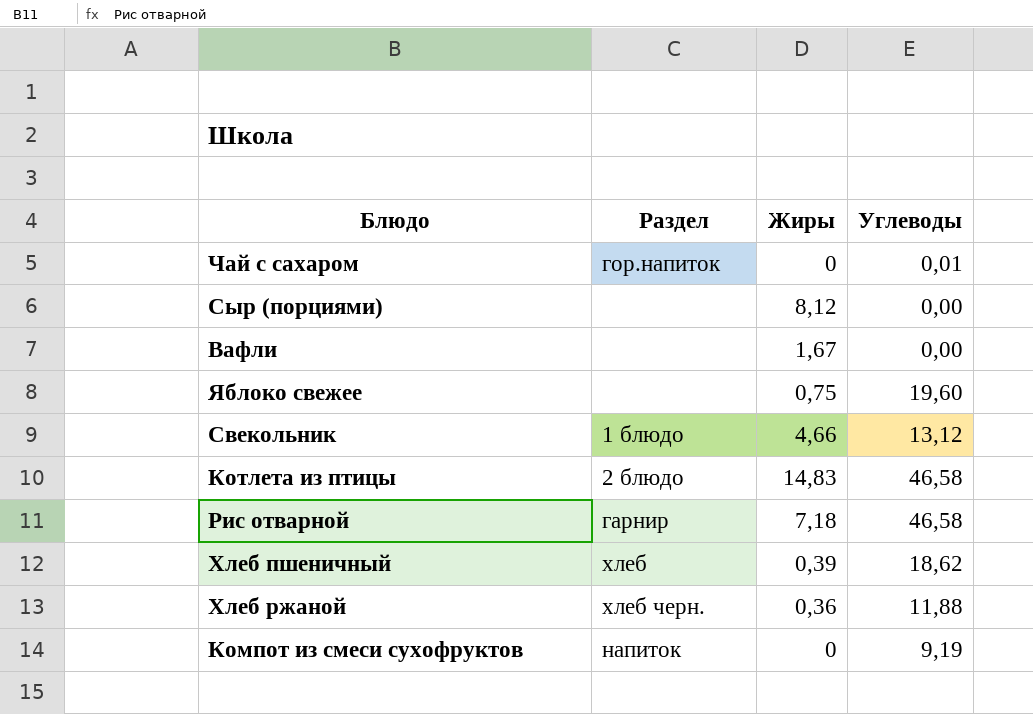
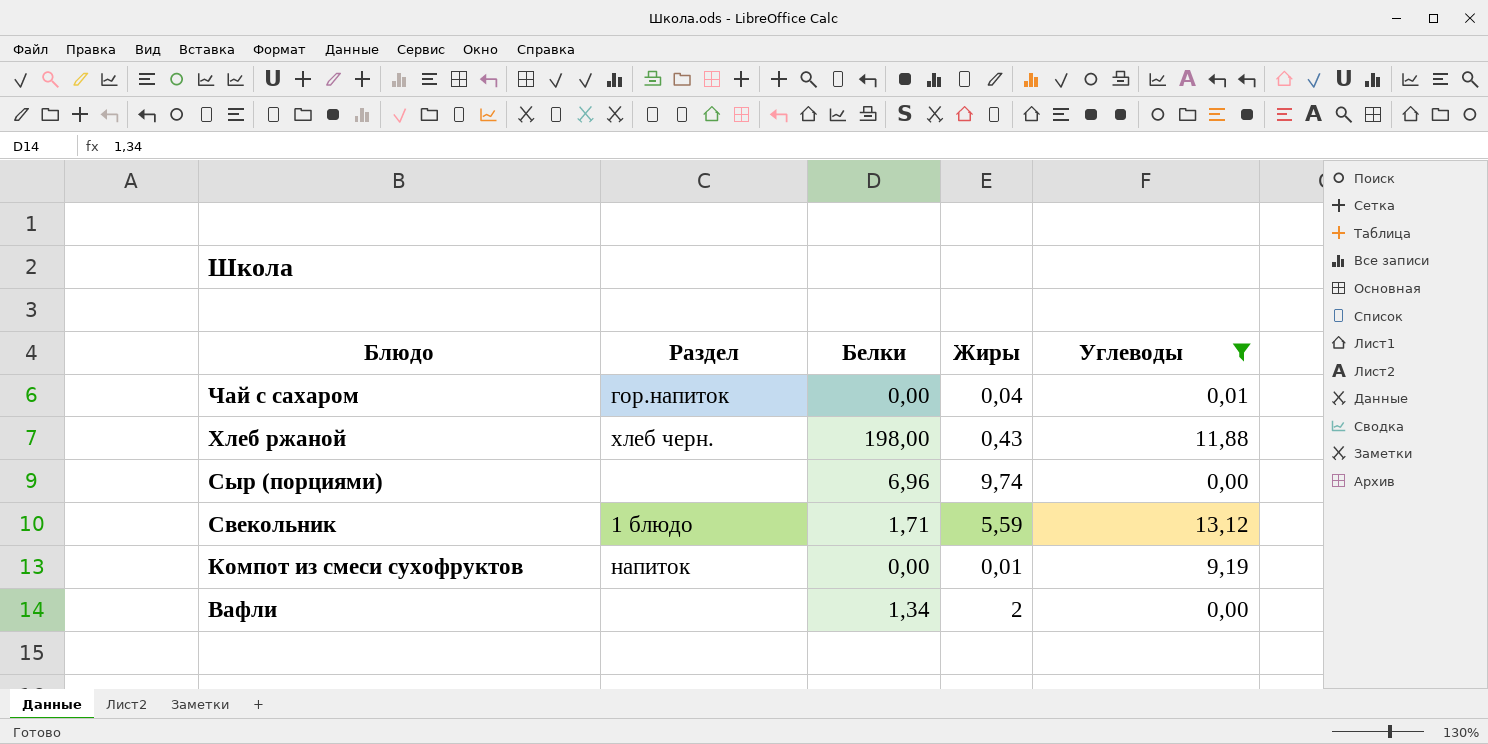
filter: none -> Углеводы <= 13,12
row order: none -> Блюдо descending
column Белки | position: none -> 3
Чай с сахаром | Жиры: 0 -> 0,04
Хлеб ржаной | Жиры: 0,36 -> 0,43
Сыр (порциями) | Жиры: 8,12 -> 9,74
Свекольник | Жиры: 4,66 -> 5,59
Компот из смеси сухофруктов | Жиры: 0 -> 0,01
Вафли | Жиры: 1,67 -> 2

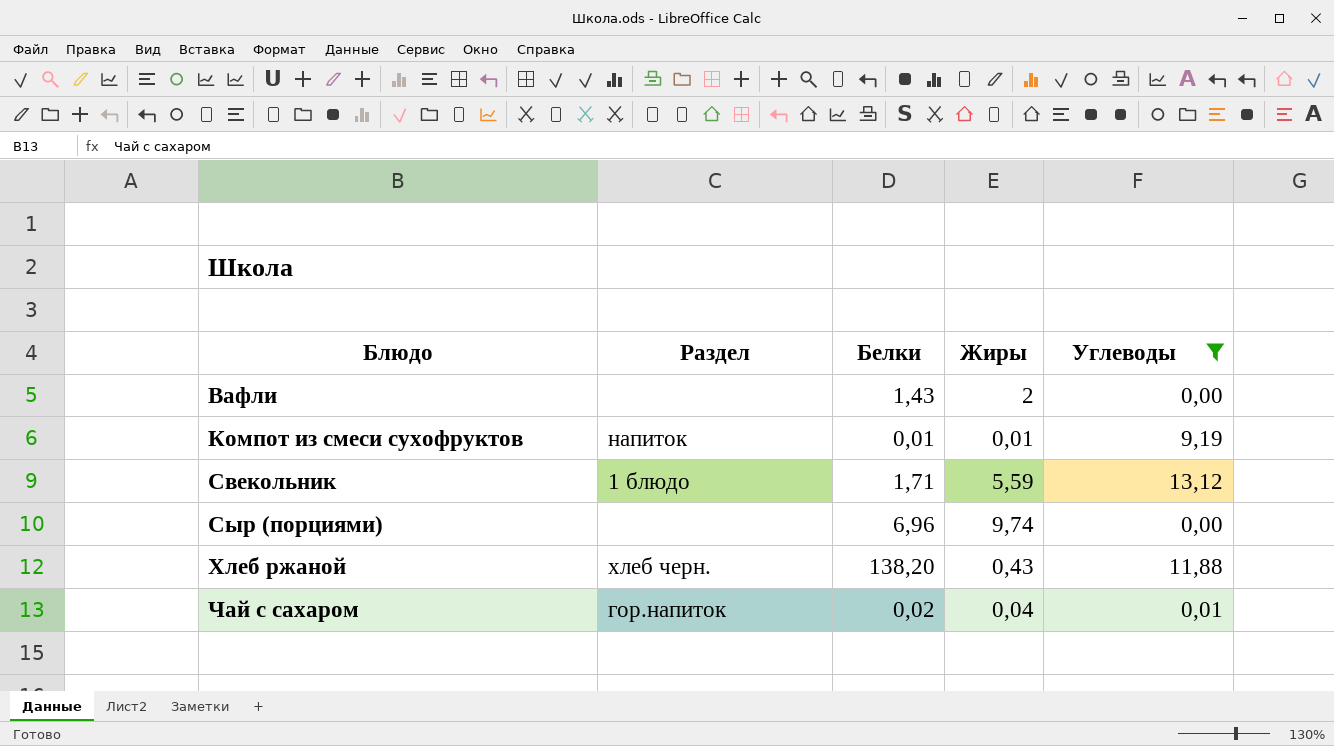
row order: Блюдо descending -> Блюдо ascending
Вафли | Белки: 1,34 -> 1,43
Компот из смеси сухофруктов | Белки: 0,00 -> 0,01
Хлеб ржаной | Белки: 198,00 -> 138,20
Чай с сахаром | Белки: 0,00 -> 0,02

